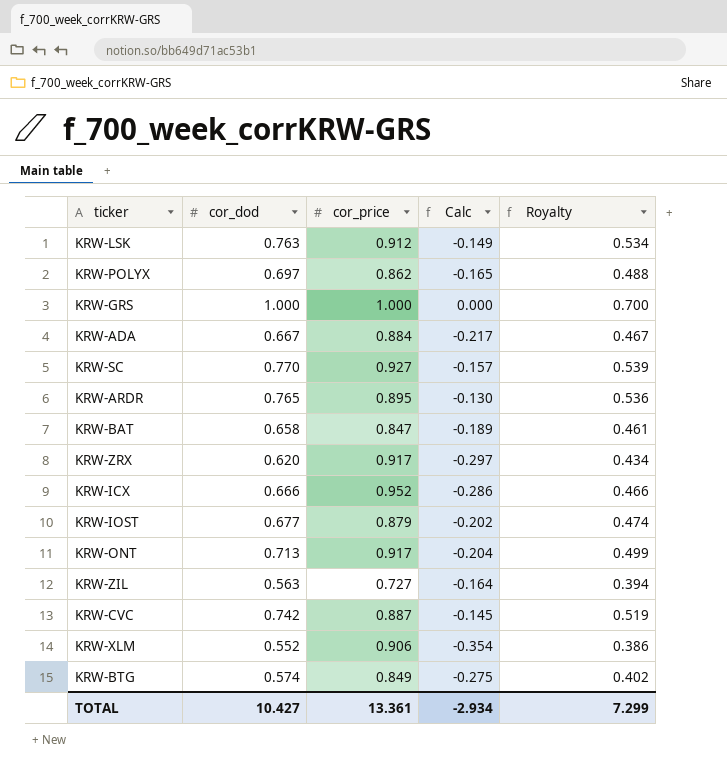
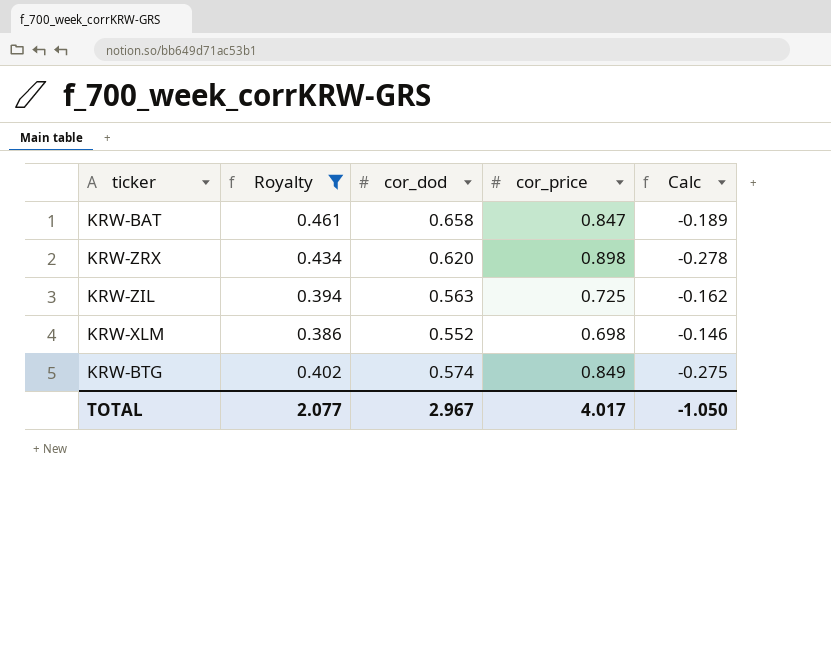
filter: none -> Royalty <= 0.461
column Royalty | position: 5 -> 2
KRW-ZRX | cor_price: 0.917 -> 0.898
KRW-ZRX | Calc: -0.297 -> -0.278
KRW-ZIL | cor_price: 0.727 -> 0.725
KRW-ZIL | Calc: -0.164 -> -0.162
KRW-XLM | cor_price: 0.906 -> 0.698
KRW-XLM | Calc: -0.354 -> -0.146
TOTAL | Royalty: 7.299 -> 2.077
TOTAL | cor_dod: 10.427 -> 2.967
TOTAL | cor_price: 13.361 -> 4.017
TOTAL | Calc: -2.934 -> -1.050

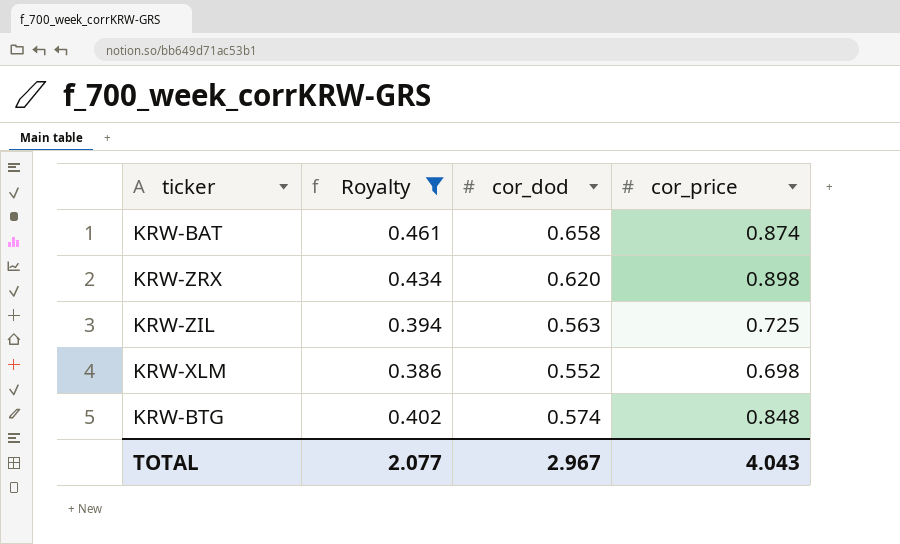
column Calc | formula: [cor_dod] - [cor_price] -> none
KRW-BAT | cor_price: 0.847 -> 0.874
KRW-BTG | cor_price: 0.849 -> 0.848
TOTAL | cor_price: 4.017 -> 4.043

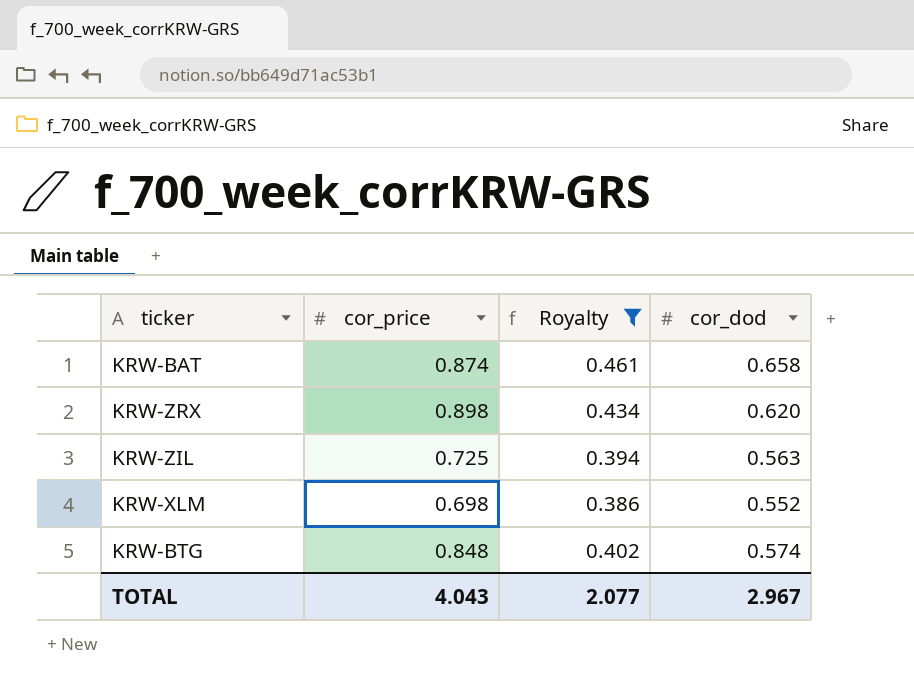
column cor_price | position: 4 -> 2

